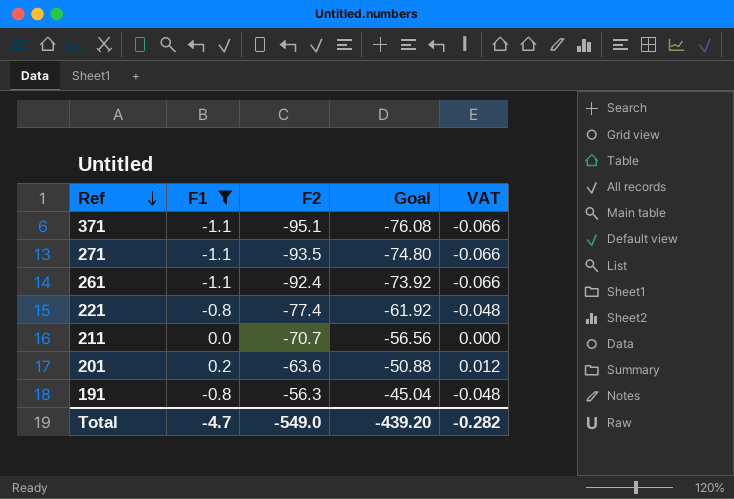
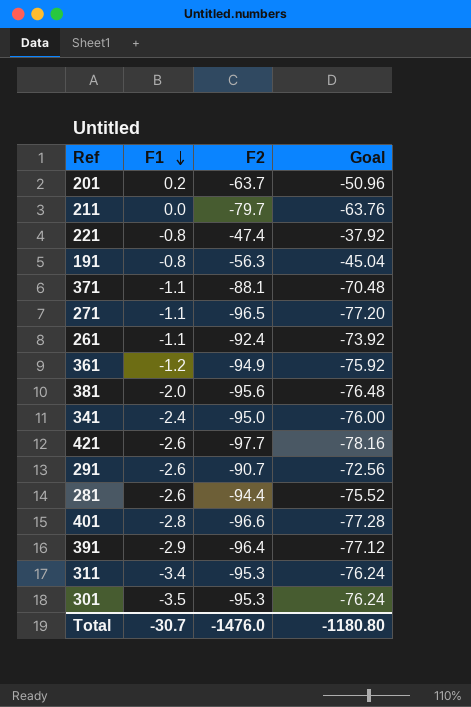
filter: F1 >= -1.1 -> none
row order: Ref descending -> F1 descending
column VAT | formula: [F1] * 0.06 -> none
201 | F2: -63.6 -> -63.7
201 | Goal: -50.88 -> -50.96
211 | F2: -70.7 -> -79.7
211 | Goal: -56.56 -> -63.76
221 | F2: -77.4 -> -47.4
221 | Goal: -61.92 -> -37.92
371 | F2: -95.1 -> -88.1
371 | Goal: -76.08 -> -70.48
271 | F2: -93.5 -> -96.5
271 | Goal: -74.80 -> -77.20
Total | F1: -4.7 -> -30.7
Total | F2: -549.0 -> -1476.0
Total | Goal: -439.20 -> -1180.80

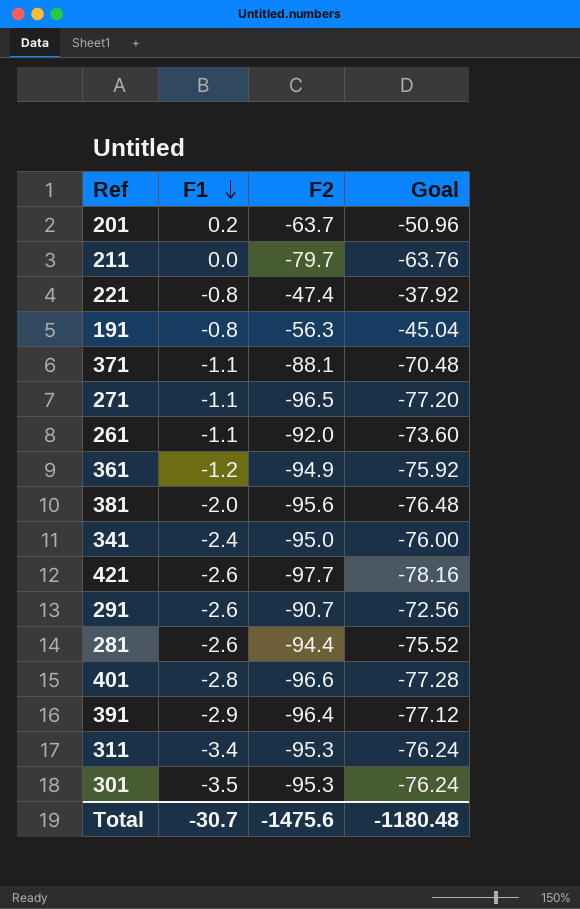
261 | F2: -92.4 -> -92.0
261 | Goal: -73.92 -> -73.60
Total | F2: -1476.0 -> -1475.6
Total | Goal: -1180.80 -> -1180.48

